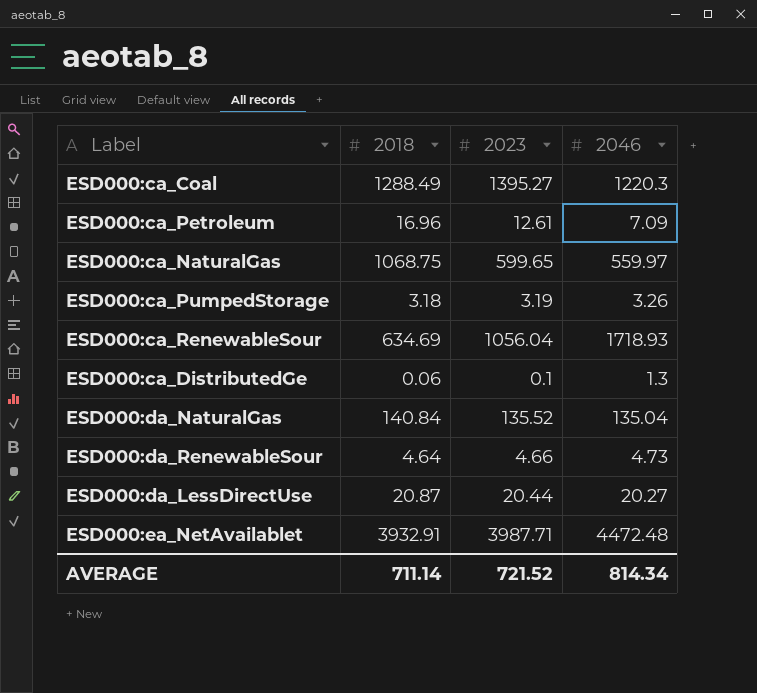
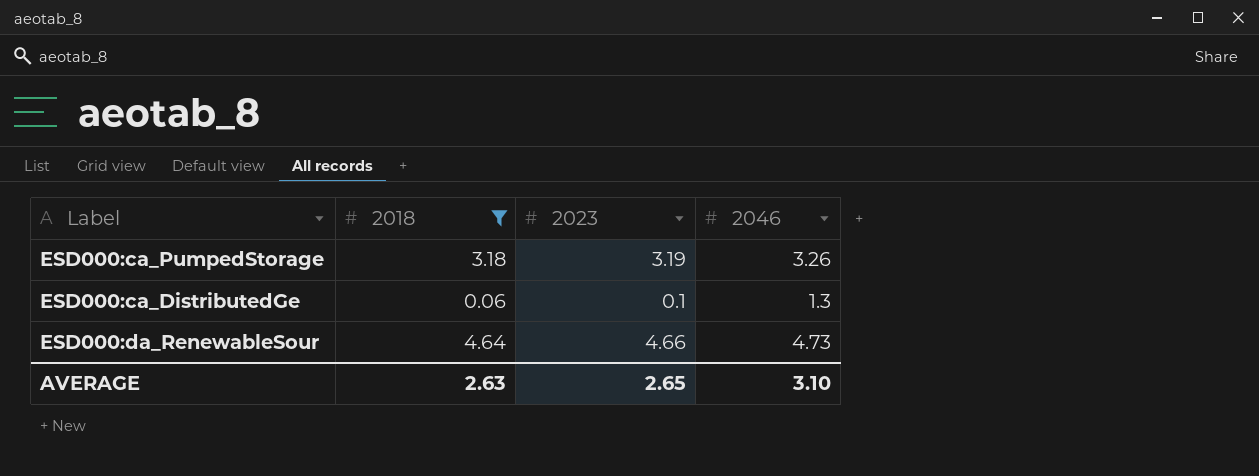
filter: none -> 2018 <= 4.64
AVERAGE | 2018: 711.14 -> 2.63
AVERAGE | 2023: 721.52 -> 2.65
AVERAGE | 2046: 814.34 -> 3.10

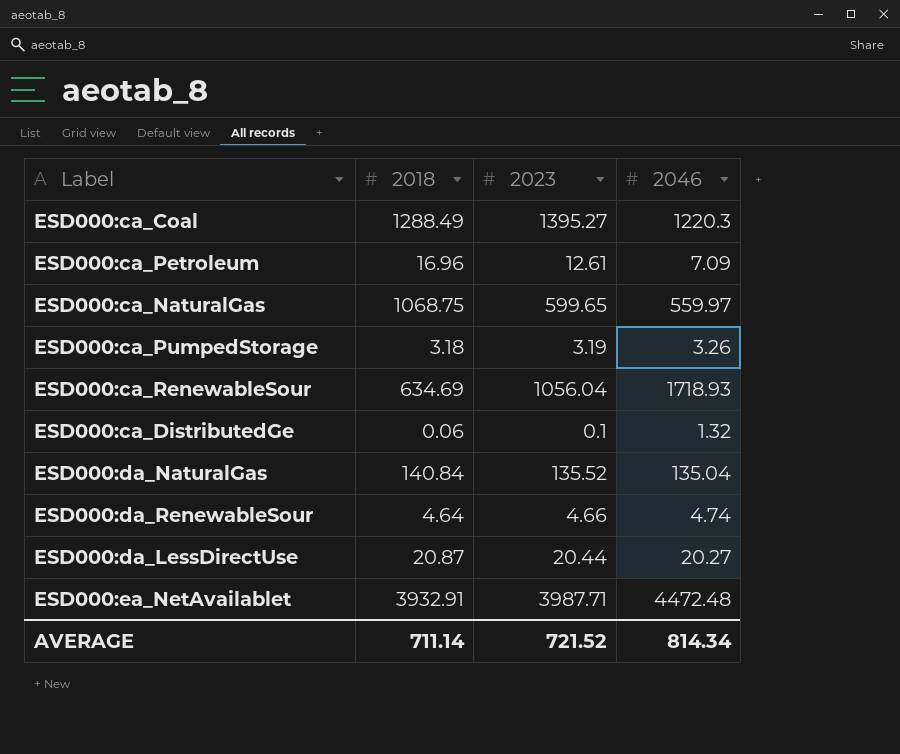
filter: 2018 <= 4.64 -> none
ESD000:ca_DistributedGe | 2046: 1.3 -> 1.32
ESD000:da_RenewableSour | 2046: 4.73 -> 4.74
AVERAGE | 2018: 2.63 -> 711.14
AVERAGE | 2023: 2.65 -> 721.52
AVERAGE | 2046: 3.10 -> 814.34

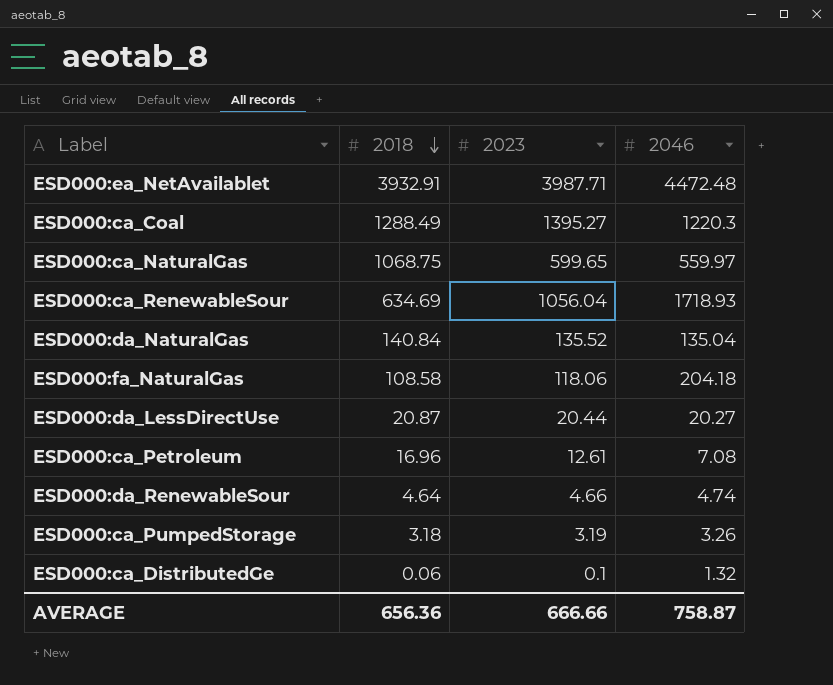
row order: none -> 2018 descending
row ESD000:fa_NaturalGas: none -> 108.58 | 118.06 | 204.18
ESD000:ca_Petroleum | 2046: 7.09 -> 7.08
AVERAGE | 2018: 711.14 -> 656.36
AVERAGE | 2023: 721.52 -> 666.66
AVERAGE | 2046: 814.34 -> 758.87

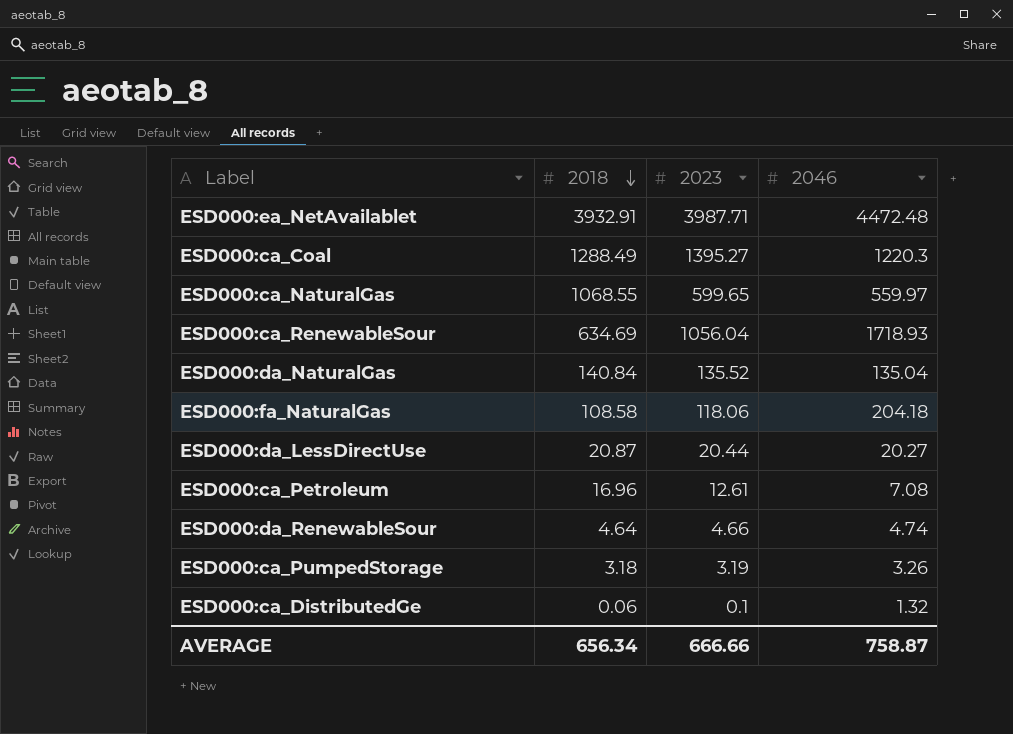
ESD000:ca_NaturalGas | 2018: 1068.75 -> 1068.55
AVERAGE | 2018: 656.36 -> 656.34

